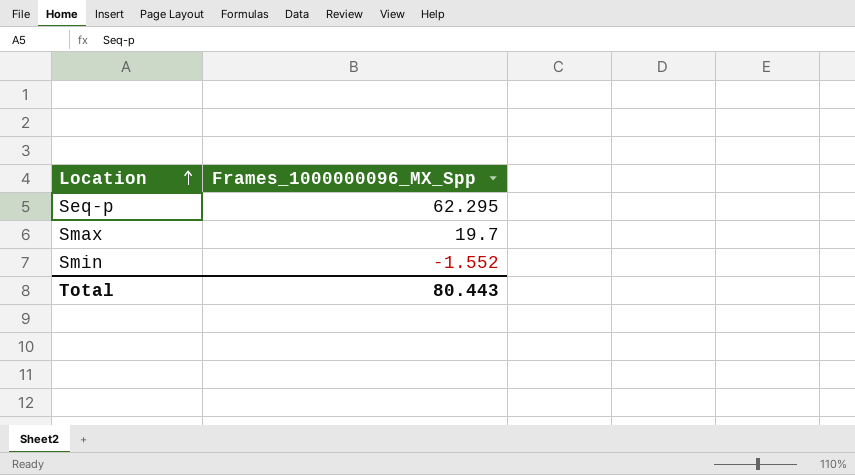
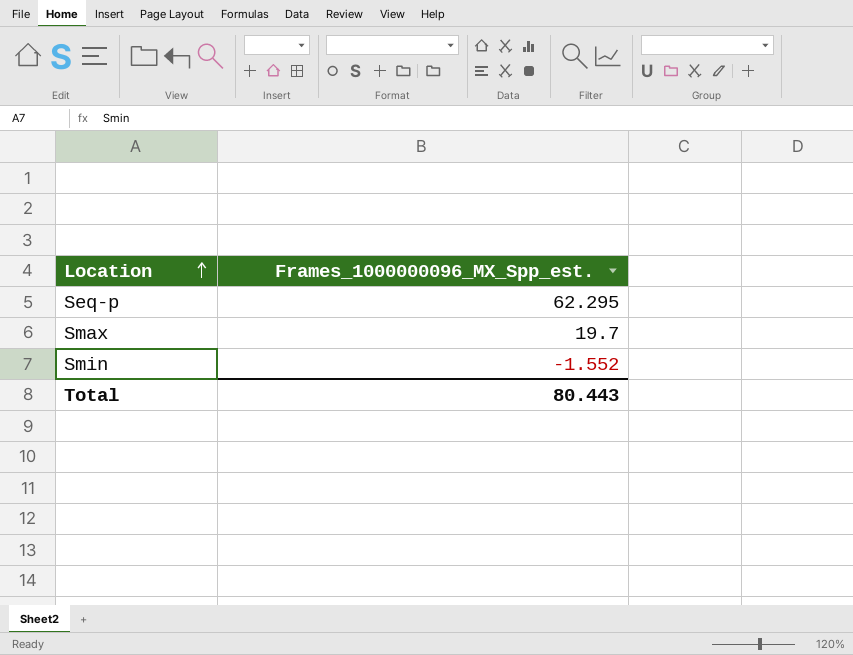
column name: Frames_1000000096_MX_Spp -> Frames_1000000096_MX_Spp_est.

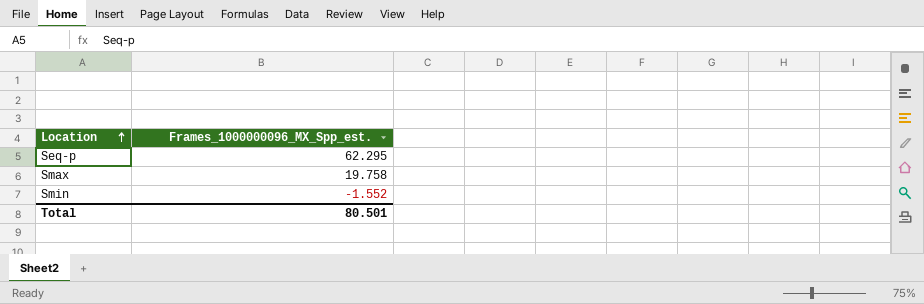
Smax | Frames_1000000096_MX_Spp_est.: 19.7 -> 19.758
Total | Frames_1000000096_MX_Spp_est.: 80.443 -> 80.501

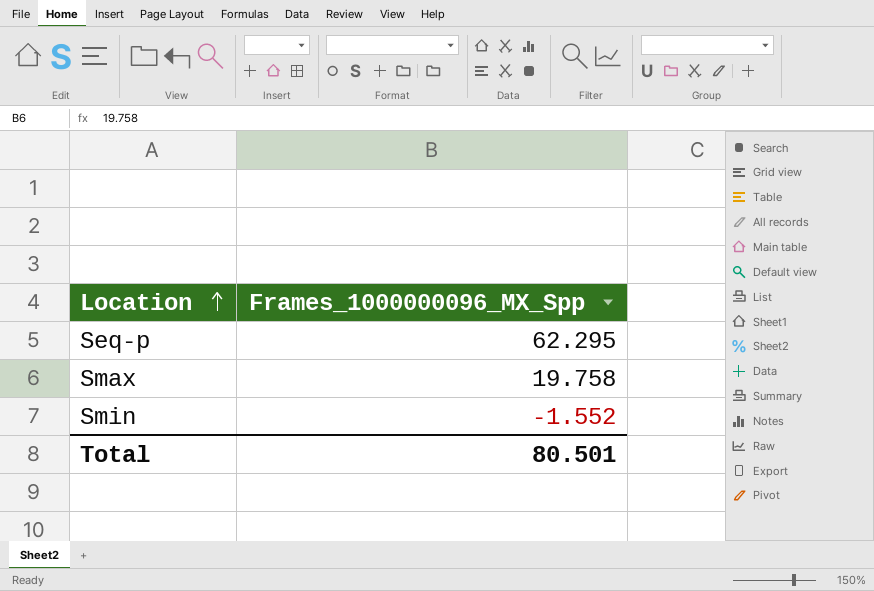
column name: Frames_1000000096_MX_Spp_est. -> Frames_1000000096_MX_Spp

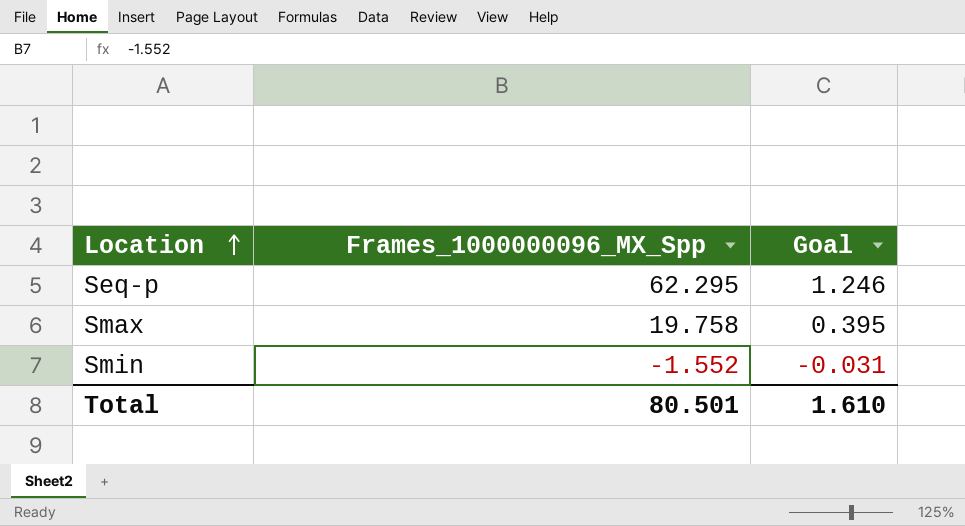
column Goal | formula: none -> [Frames_1000000096_MX_Spp] * 0.02

